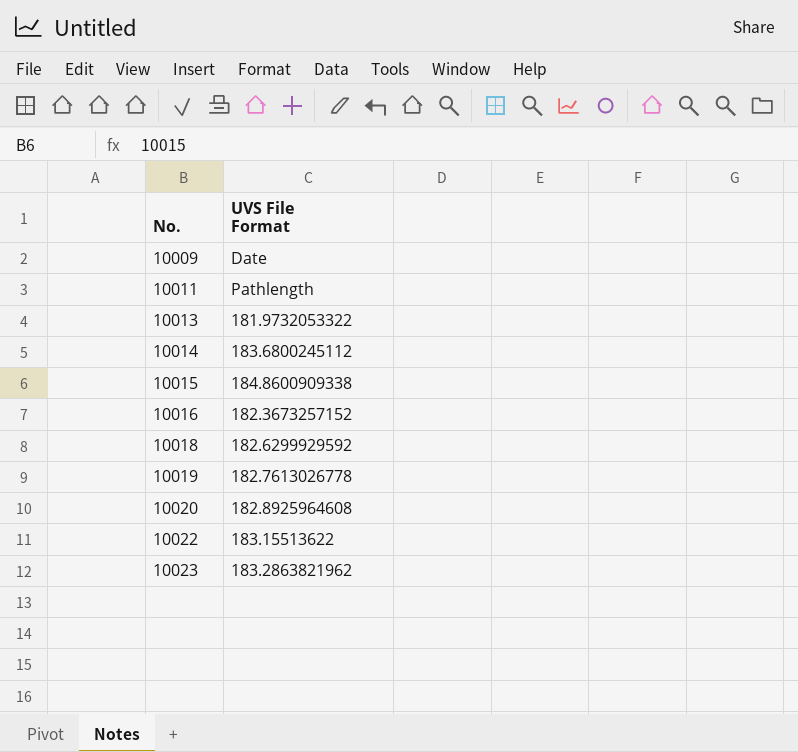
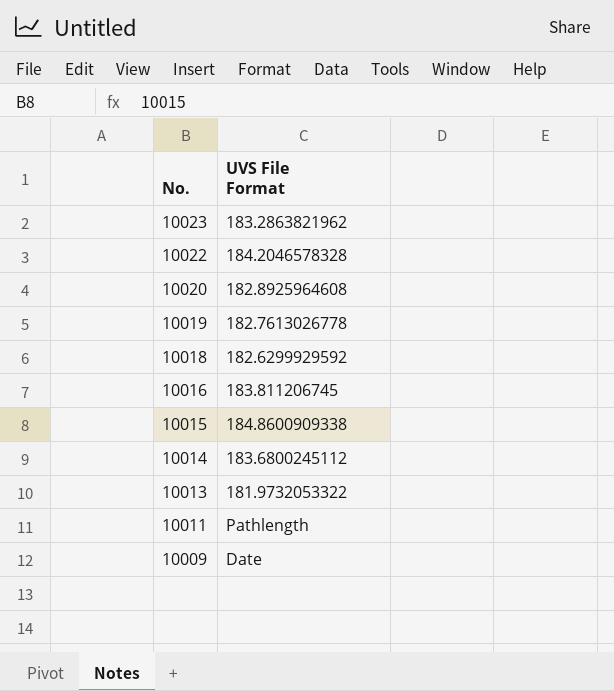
row order: No. ascending -> No. descending
10022 | UVS File Format: 183.15513622 -> 184.2046578328
10016 | UVS File Format: 182.3673257152 -> 183.811206745

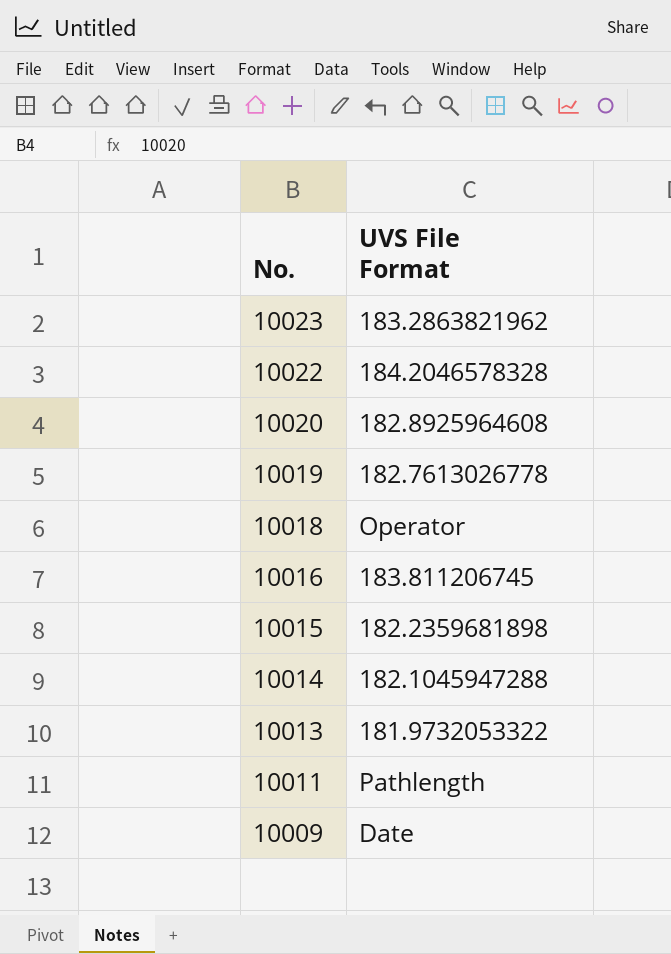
10018 | UVS File Format: 182.6299929592 -> Operator
10015 | UVS File Format: 184.8600909338 -> 182.2359681898
10014 | UVS File Format: 183.6800245112 -> 182.1045947288

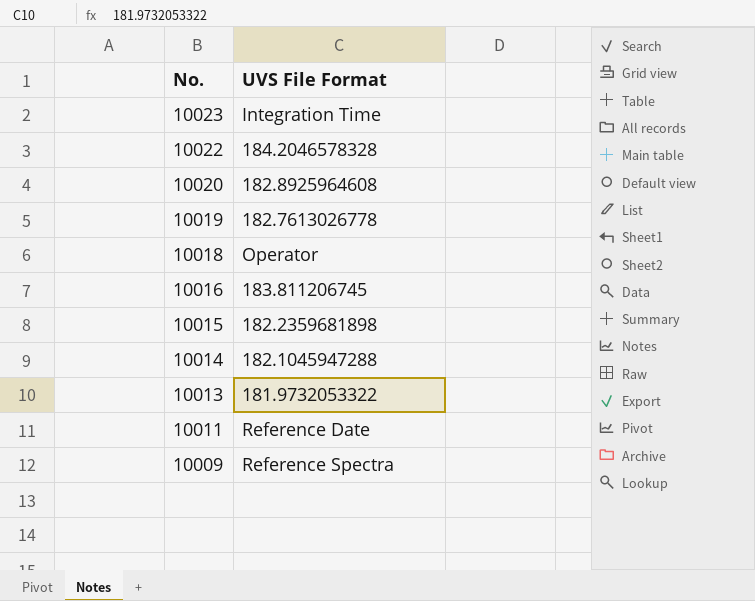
10023 | UVS File Format: 183.2863821962 -> Integration Time
10011 | UVS File Format: Pathlength -> Reference Date
10009 | UVS File Format: Date -> Reference Spectra

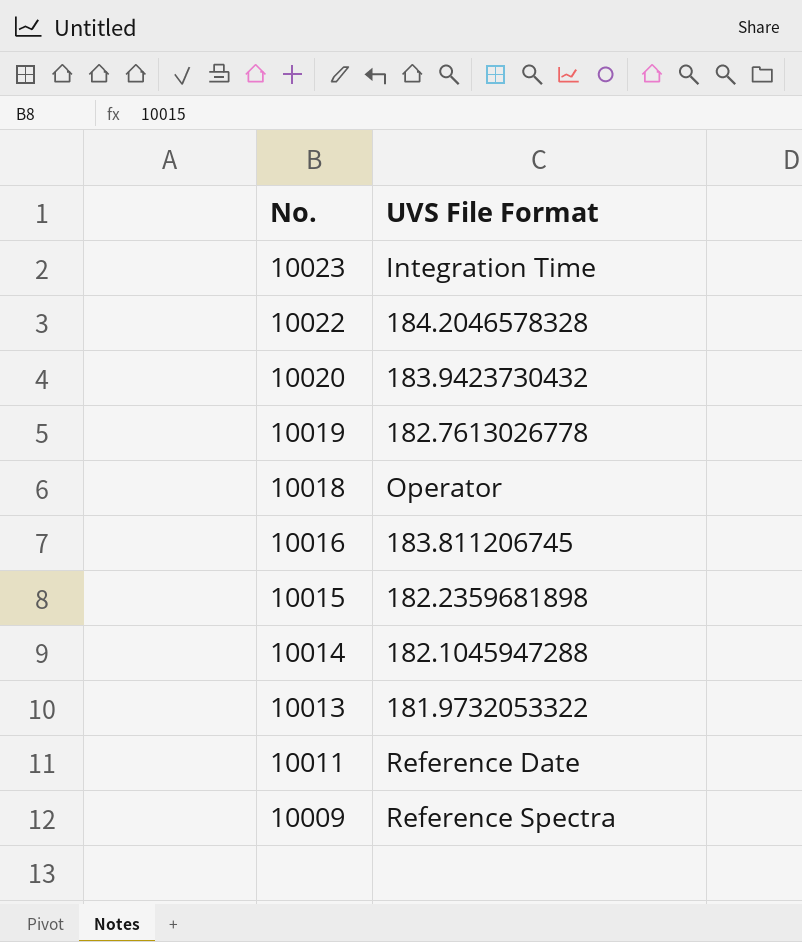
10020 | UVS File Format: 182.8925964608 -> 183.9423730432

